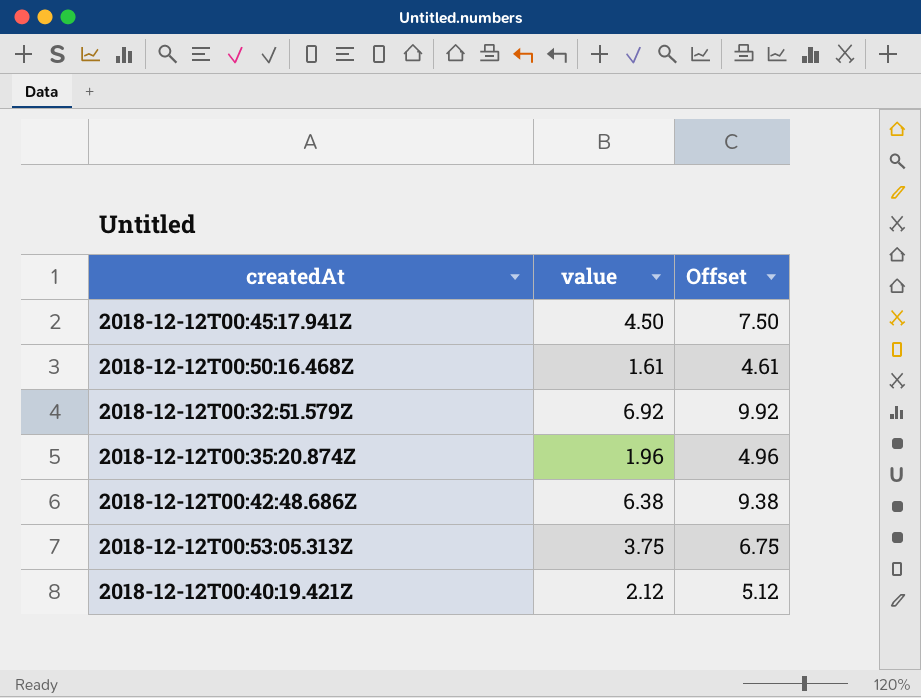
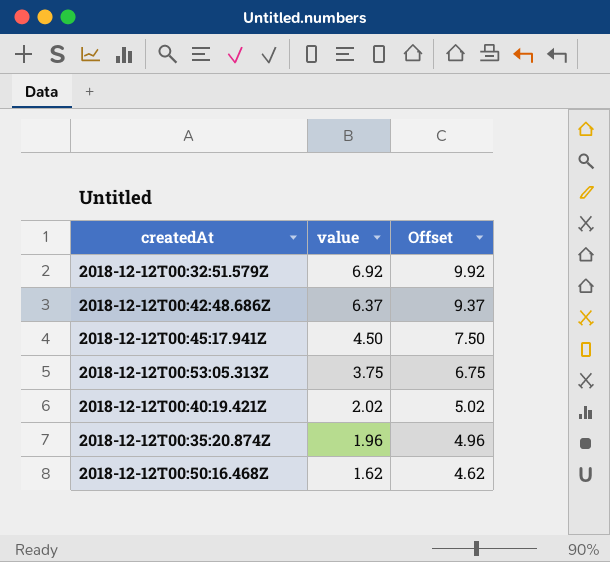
row order: none -> value descending
2018-12-12T00:42:48.686Z | value: 6.38 -> 6.37
2018-12-12T00:42:48.686Z | Offset: 9.38 -> 9.37
2018-12-12T00:40:19.421Z | value: 2.12 -> 2.02
2018-12-12T00:40:19.421Z | Offset: 5.12 -> 5.02
2018-12-12T00:50:16.468Z | value: 1.61 -> 1.62
2018-12-12T00:50:16.468Z | Offset: 4.61 -> 4.62

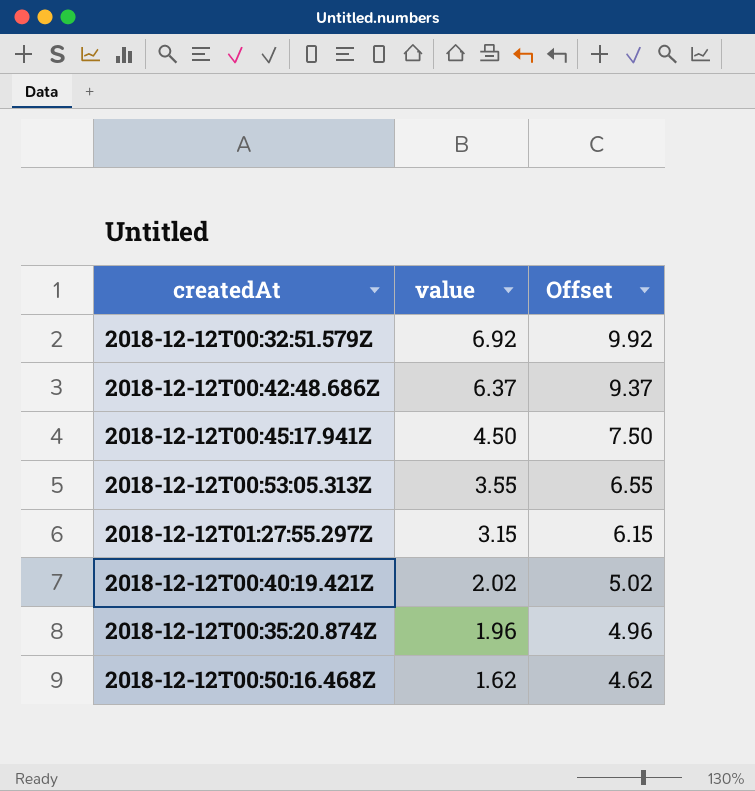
2018-12-12T00:53:05.313Z | value: 3.75 -> 3.55
2018-12-12T00:53:05.313Z | Offset: 6.75 -> 6.55
row 2018-12-12T01:27:55.297Z: none -> 3.15 | 6.15

